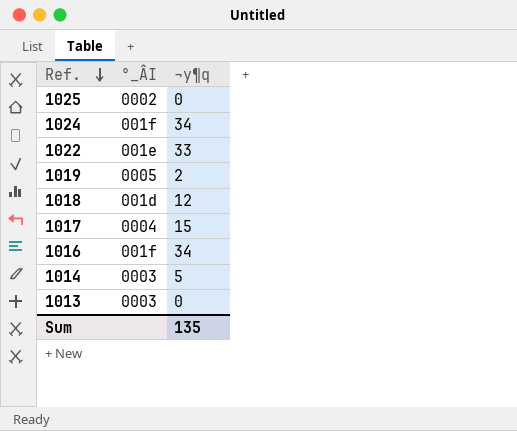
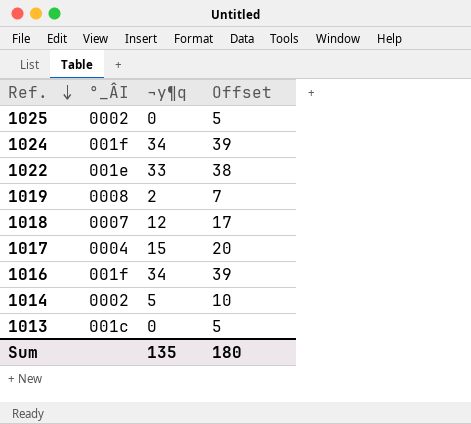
column Offset | formula: none -> [¬y¶q] + 5
1019 | °_ÂI: 0005 -> 0008
1018 | °_ÂI: 001d -> 0007
1014 | °_ÂI: 0003 -> 0002
1013 | °_ÂI: 0003 -> 001c

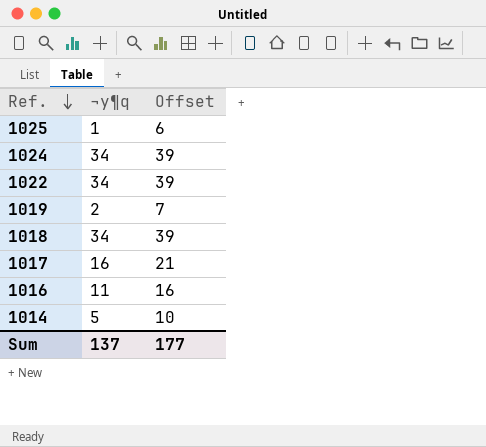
column °_ÂI | position: 2 -> none
row 1013: 001c | 0 | 5 -> none
1025 | ¬y¶q: 0 -> 1
1025 | Offset: 5 -> 6
1022 | ¬y¶q: 33 -> 34
1022 | Offset: 38 -> 39
1018 | ¬y¶q: 12 -> 34
1018 | Offset: 17 -> 39
1017 | ¬y¶q: 15 -> 16
1017 | Offset: 20 -> 21
1016 | ¬y¶q: 34 -> 11
1016 | Offset: 39 -> 16
Sum | ¬y¶q: 135 -> 137
Sum | Offset: 180 -> 177

